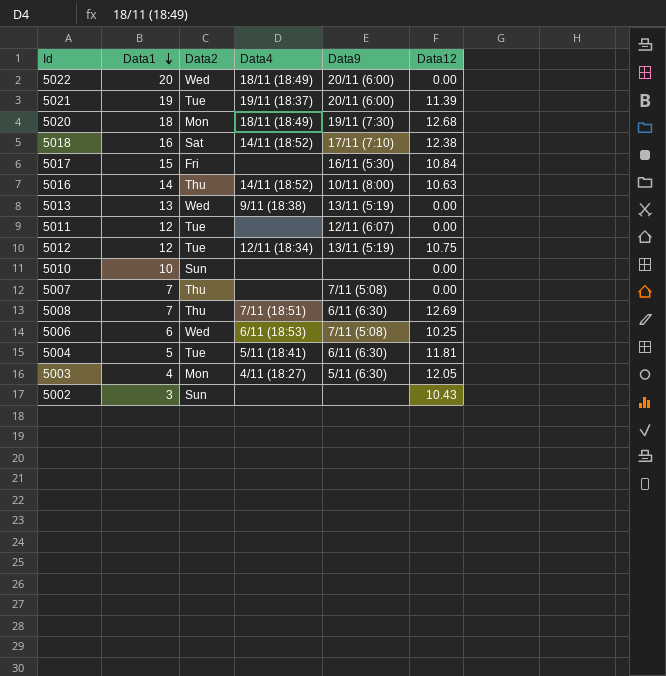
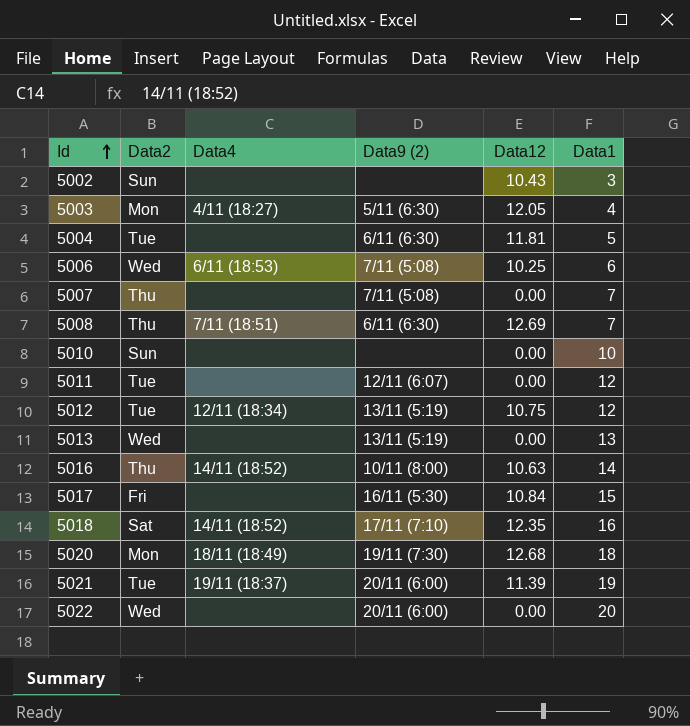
row order: Data1 descending -> Id ascending
column name: Data9 -> Data9 (2)
column Data1 | position: 2 -> 6
5004 | Data4: 5/11 (18:41) -> none
5013 | Data4: 9/11 (18:38) -> none
5018 | Data12: 12.38 -> 12.35
5022 | Data4: 18/11 (18:49) -> none

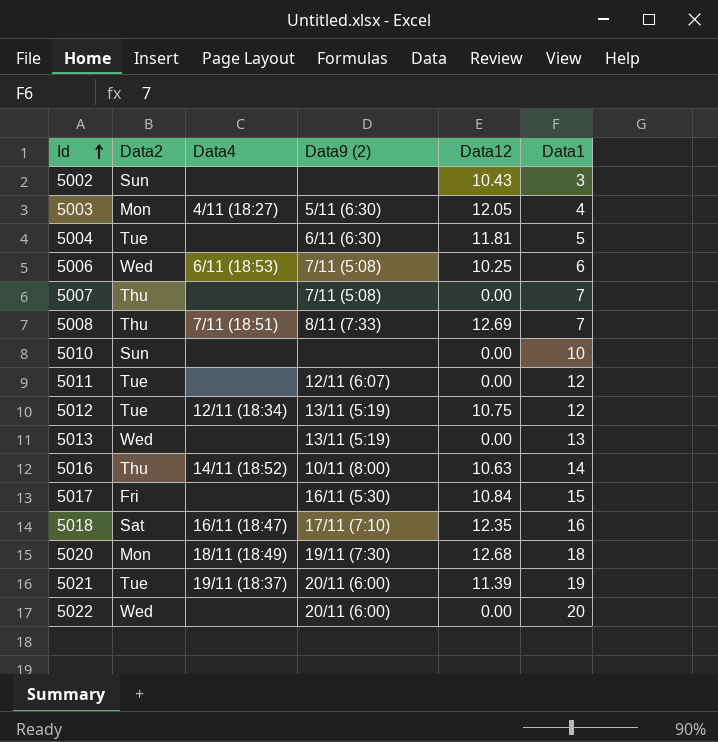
5008 | Data9 (2): 6/11 (6:30) -> 8/11 (7:33)
5018 | Data4: 14/11 (18:52) -> 16/11 (18:47)

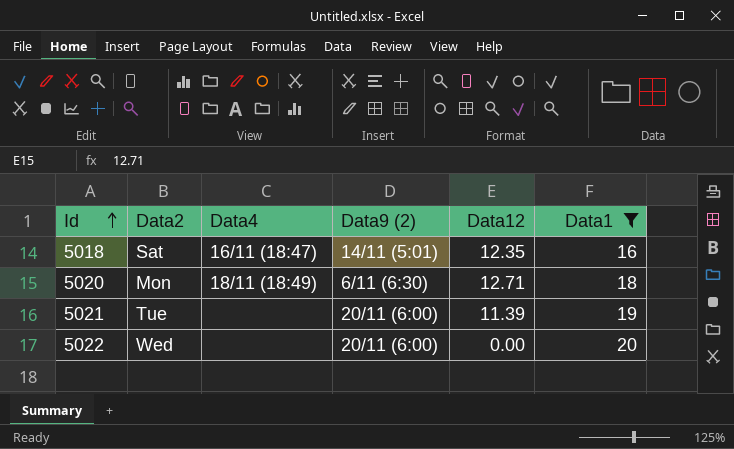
filter: none -> Data1 >= 16
5018 | Data9 (2): 17/11 (7:10) -> 14/11 (5:01)
5020 | Data9 (2): 19/11 (7:30) -> 6/11 (6:30)
5020 | Data12: 12.68 -> 12.71
5021 | Data4: 19/11 (18:37) -> none

